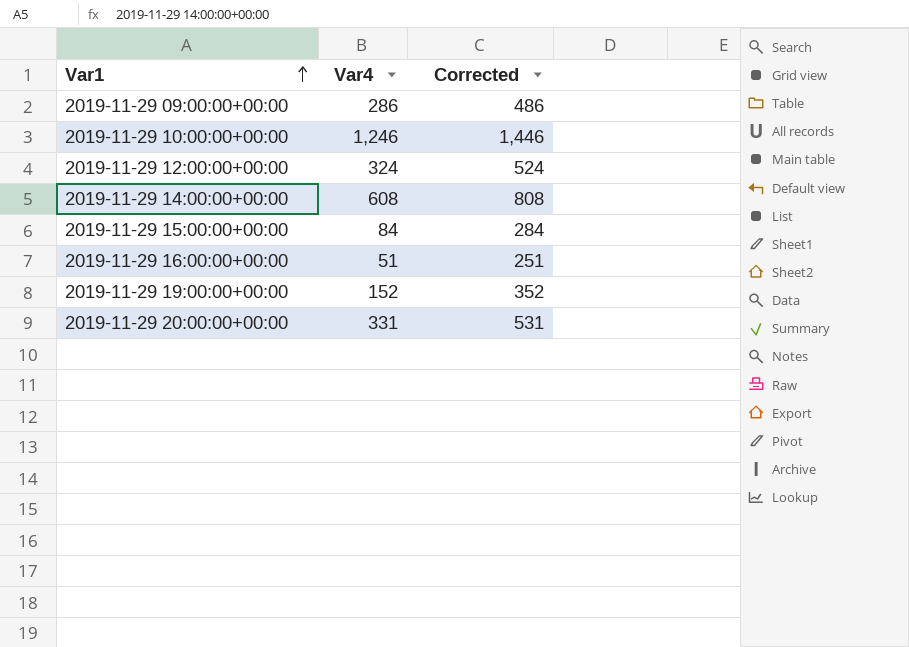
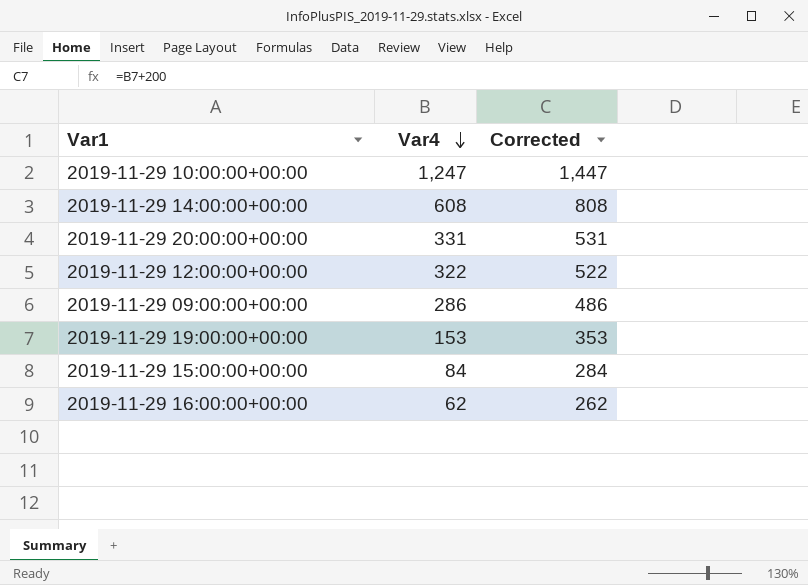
row order: Var1 ascending -> Var4 descending
2019-11-29 10:00:00+00:00 | Var4: 1,246 -> 1,247
2019-11-29 10:00:00+00:00 | Corrected: 1,446 -> 1,447
2019-11-29 12:00:00+00:00 | Var4: 324 -> 322
2019-11-29 12:00:00+00:00 | Corrected: 524 -> 522
2019-11-29 19:00:00+00:00 | Var4: 152 -> 153
2019-11-29 19:00:00+00:00 | Corrected: 352 -> 353
2019-11-29 16:00:00+00:00 | Var4: 51 -> 62
2019-11-29 16:00:00+00:00 | Corrected: 251 -> 262

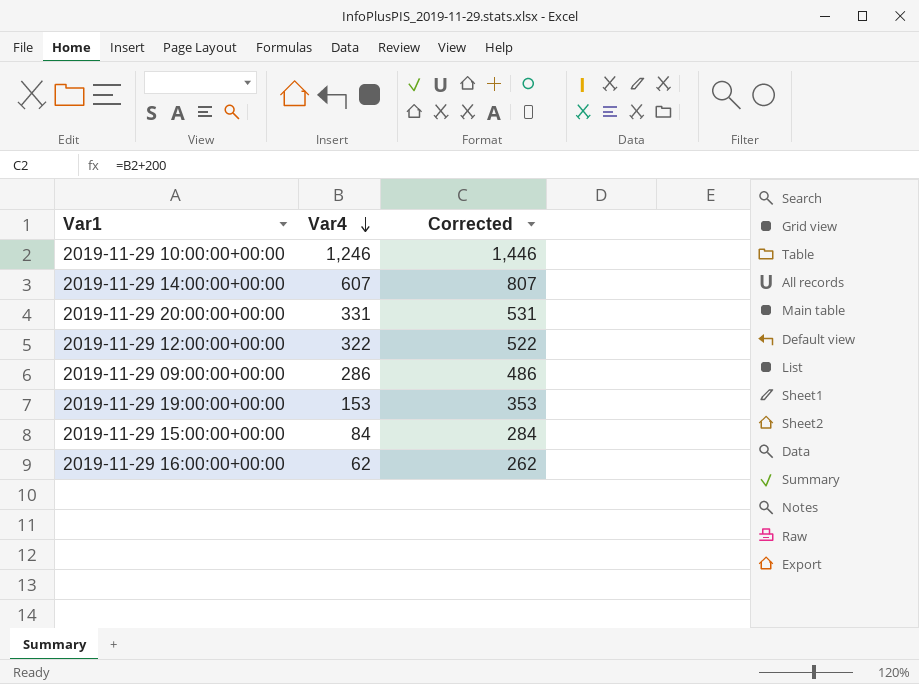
2019-11-29 10:00:00+00:00 | Var4: 1,247 -> 1,246
2019-11-29 10:00:00+00:00 | Corrected: 1,447 -> 1,446
2019-11-29 14:00:00+00:00 | Var4: 608 -> 607
2019-11-29 14:00:00+00:00 | Corrected: 808 -> 807

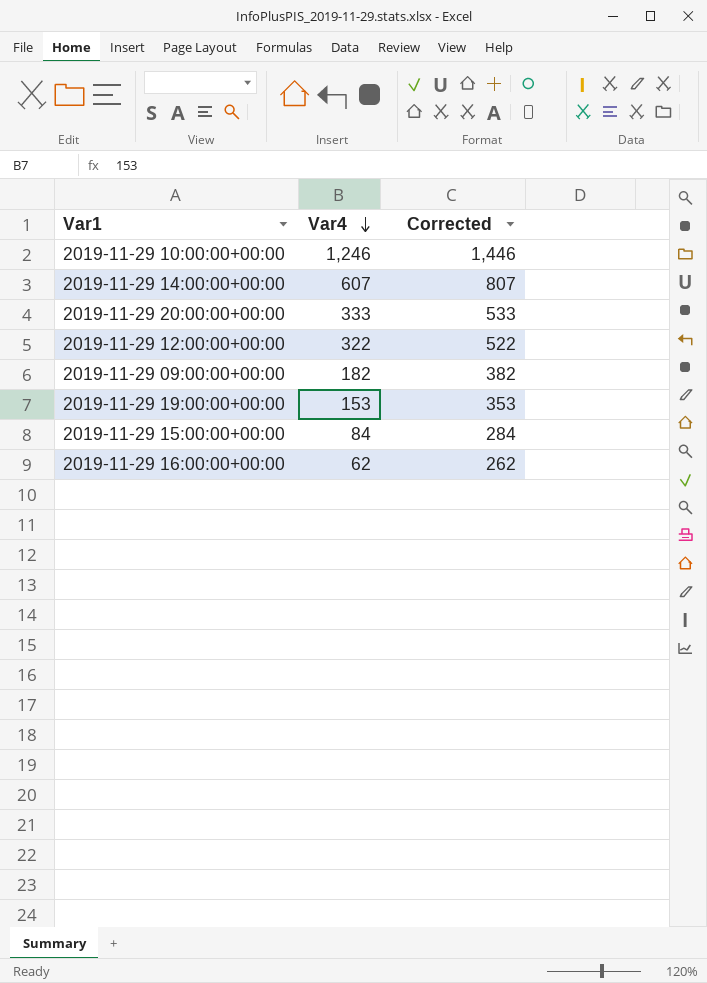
2019-11-29 20:00:00+00:00 | Var4: 331 -> 333
2019-11-29 20:00:00+00:00 | Corrected: 531 -> 533
2019-11-29 09:00:00+00:00 | Var4: 286 -> 182
2019-11-29 09:00:00+00:00 | Corrected: 486 -> 382

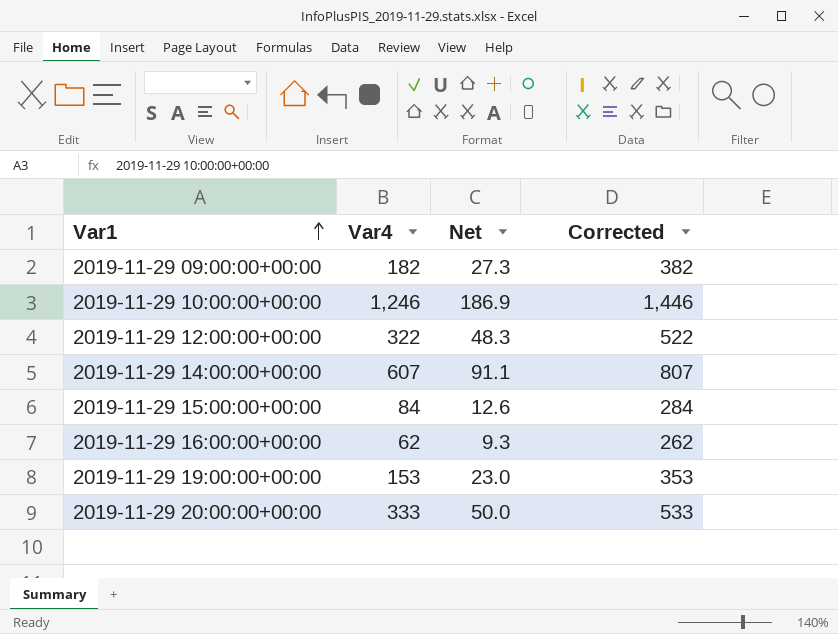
row order: Var4 descending -> Var1 ascending
column Net | formula: none -> [Var4] * 0.15

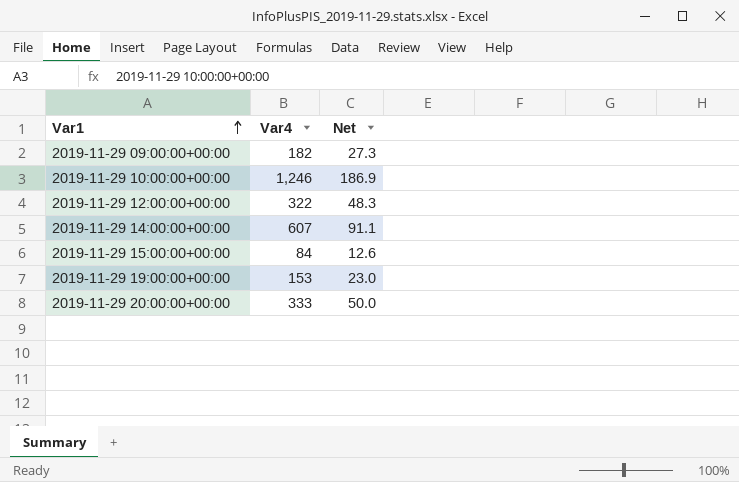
column Corrected | formula: [Var4] + 200 -> none
row 2019-11-29 16:00:00+00:00: 62 | 9.3 | 262 -> none

